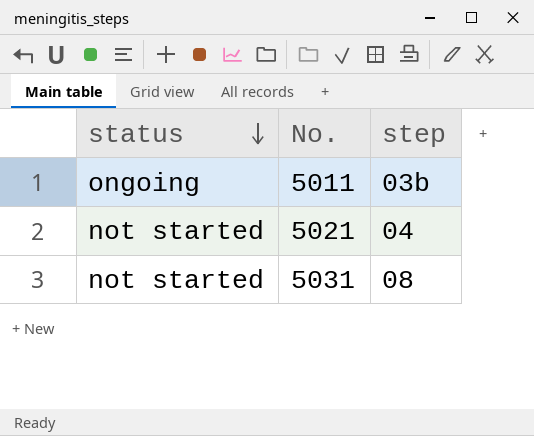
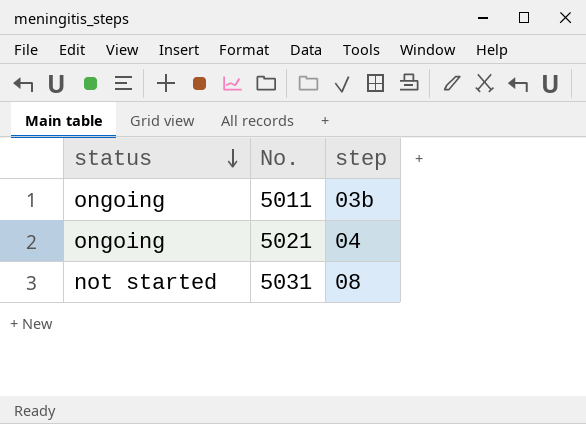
5021 | status: not started -> ongoing

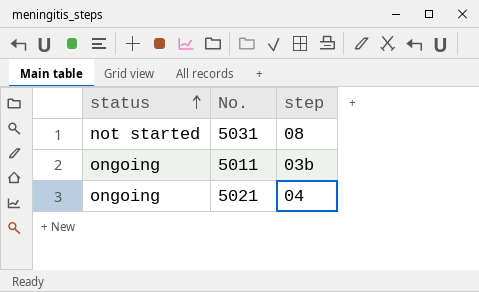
row order: status descending -> status ascending

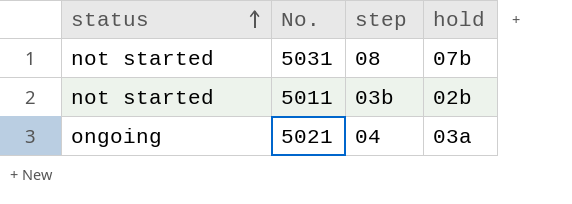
column hold | position: none -> 4
5011 | status: ongoing -> not started

